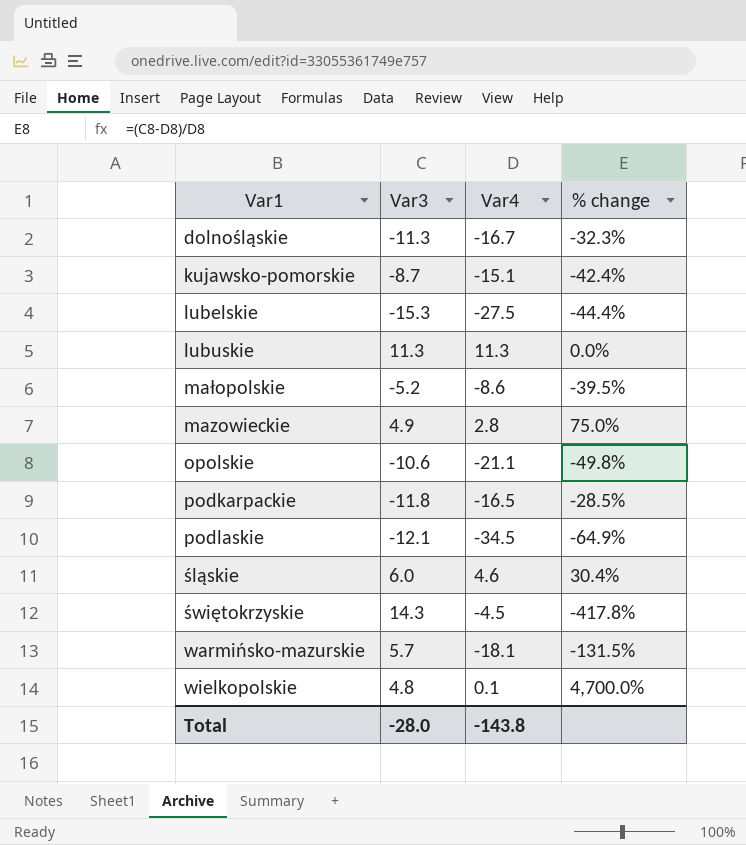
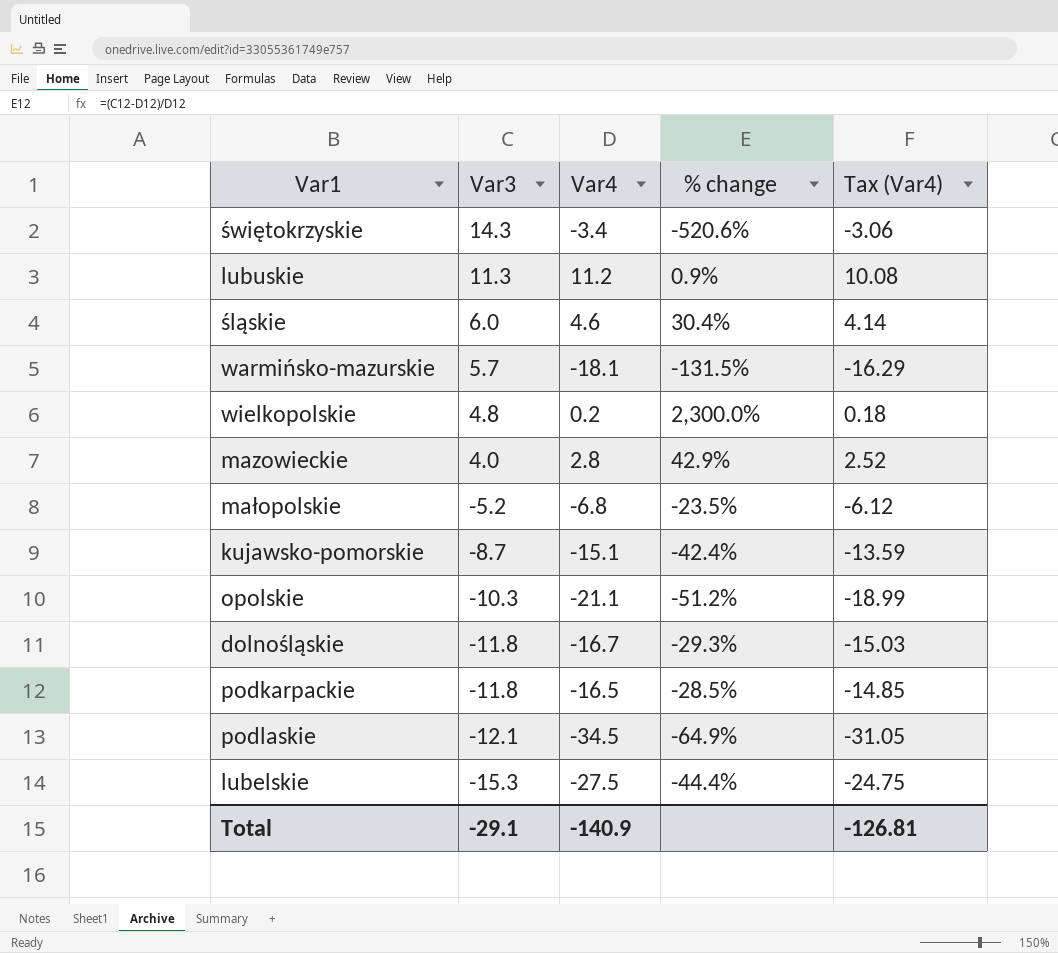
row order: none -> Var3 descending
column Tax (Var4) | formula: none -> [Var4] * 0.9
świętokrzyskie | Var4: -4.5 -> -3.4
świętokrzyskie | % change: -417.8% -> -520.6%
lubuskie | Var4: 11.3 -> 11.2
lubuskie | % change: 0.0% -> 0.9%
wielkopolskie | Var4: 0.1 -> 0.2
wielkopolskie | % change: 4,700.0% -> 2,300.0%
mazowieckie | Var3: 4.9 -> 4.0
mazowieckie | % change: 75.0% -> 42.9%
małopolskie | Var4: -8.6 -> -6.8
małopolskie | % change: -39.5% -> -23.5%
opolskie | Var3: -10.6 -> -10.3
opolskie | % change: -49.8% -> -51.2%
dolnośląskie | Var3: -11.3 -> -11.8
dolnośląskie | % change: -32.3% -> -29.3%
Total | Var3: -28.0 -> -29.1
Total | Var4: -143.8 -> -140.9

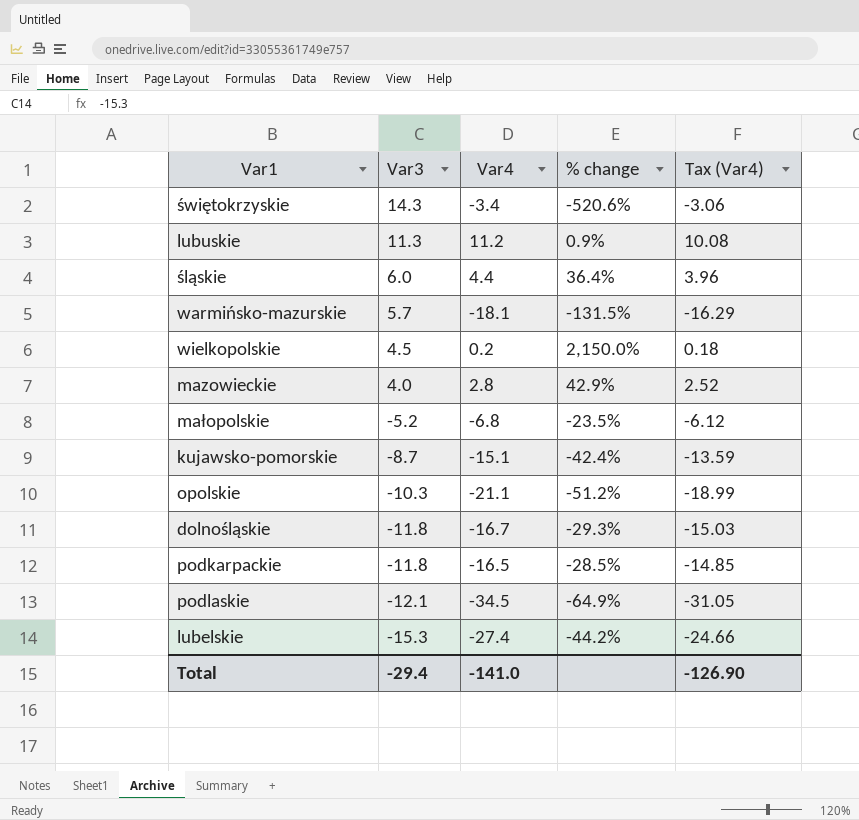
śląskie | Var4: 4.6 -> 4.4
śląskie | % change: 30.4% -> 36.4%
śląskie | Tax (Var4): 4.14 -> 3.96
wielkopolskie | Var3: 4.8 -> 4.5
wielkopolskie | % change: 2,300.0% -> 2,150.0%
lubelskie | Var4: -27.5 -> -27.4
lubelskie | % change: -44.4% -> -44.2%
lubelskie | Tax (Var4): -24.75 -> -24.66
Total | Var3: -29.1 -> -29.4
Total | Var4: -140.9 -> -141.0
Total | Tax (Var4): -126.81 -> -126.90

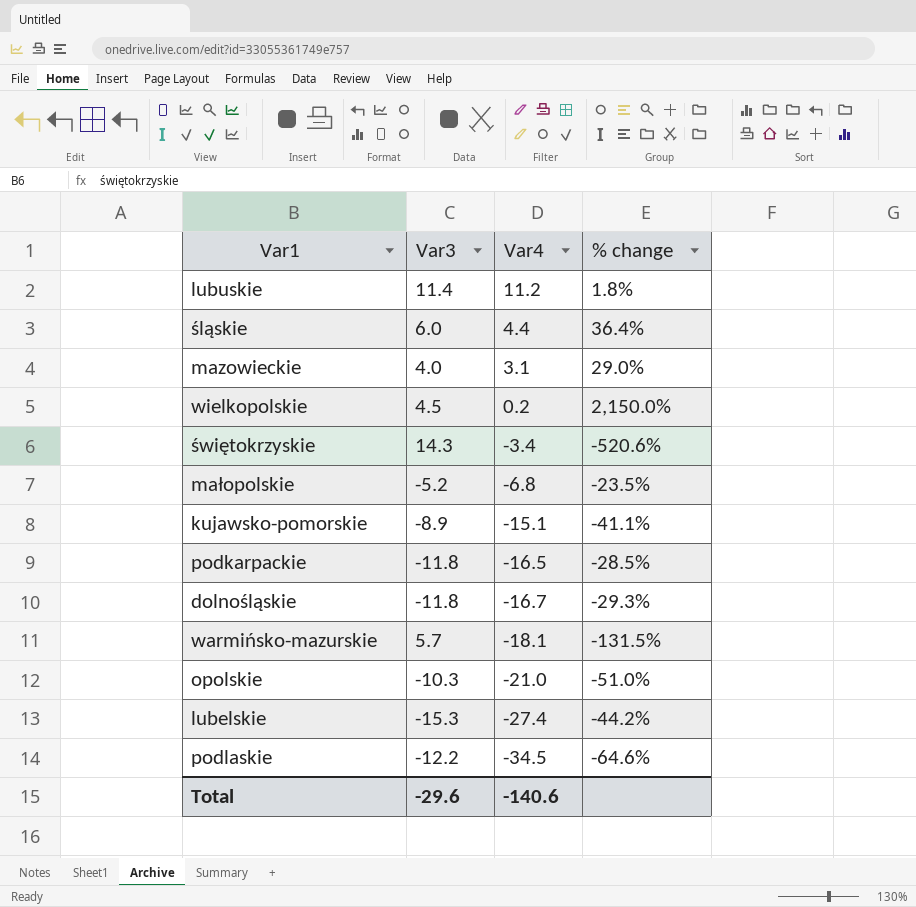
row order: Var3 descending -> Var4 descending
column Tax (Var4) | formula: [Var4] * 0.9 -> none
lubuskie | Var3: 11.3 -> 11.4
lubuskie | % change: 0.9% -> 1.8%
mazowieckie | Var4: 2.8 -> 3.1
mazowieckie | % change: 42.9% -> 29.0%
kujawsko-pomorskie | Var3: -8.7 -> -8.9
kujawsko-pomorskie | % change: -42.4% -> -41.1%
opolskie | Var4: -21.1 -> -21.0
opolskie | % change: -51.2% -> -51.0%
podlaskie | Var3: -12.1 -> -12.2
podlaskie | % change: -64.9% -> -64.6%
Total | Var3: -29.4 -> -29.6
Total | Var4: -141.0 -> -140.6

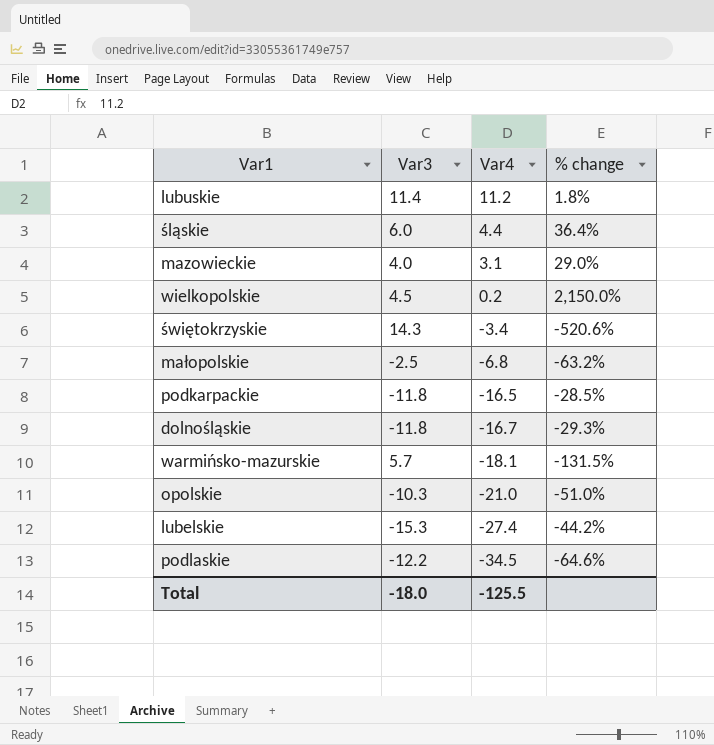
row kujawsko-pomorskie: -8.9 | -15.1 | -41.1% -> none
małopolskie | Var3: -5.2 -> -2.5
małopolskie | % change: -23.5% -> -63.2%
Total | Var3: -29.6 -> -18.0
Total | Var4: -140.6 -> -125.5

